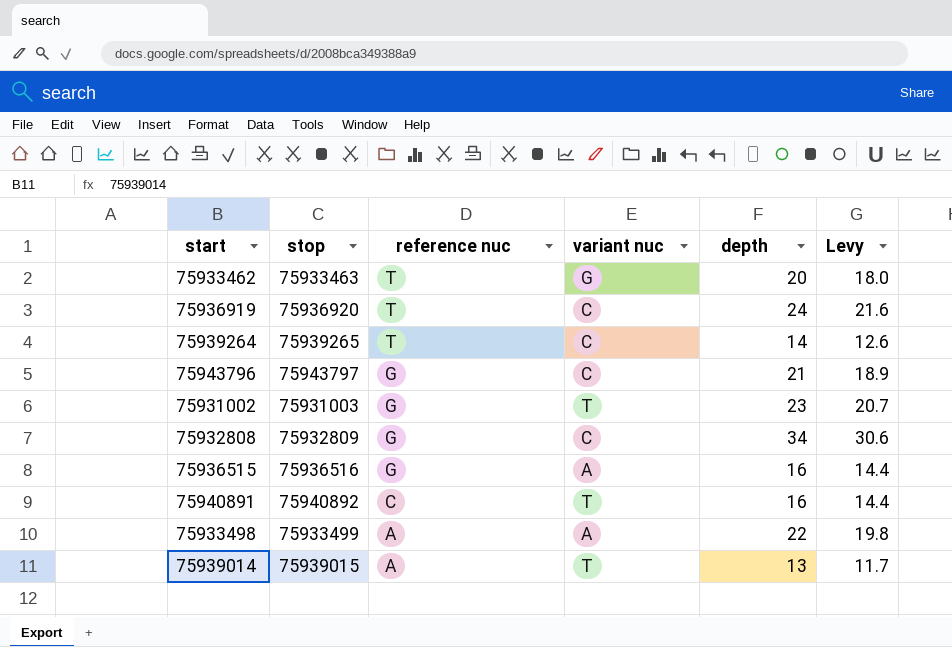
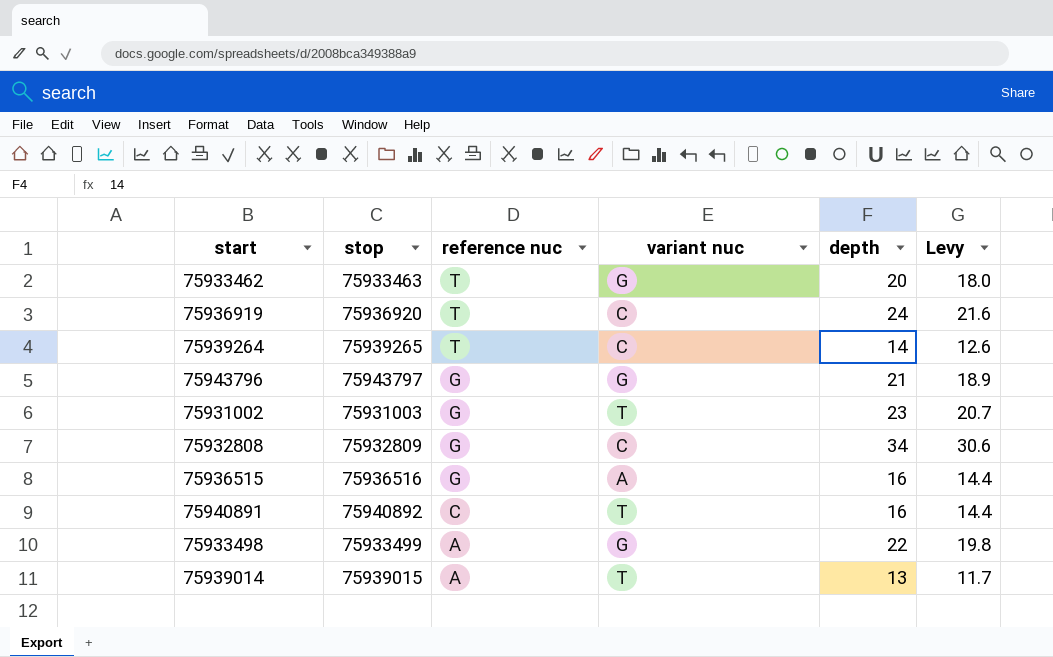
75943796 | variant nuc: C -> G
75933498 | variant nuc: A -> G

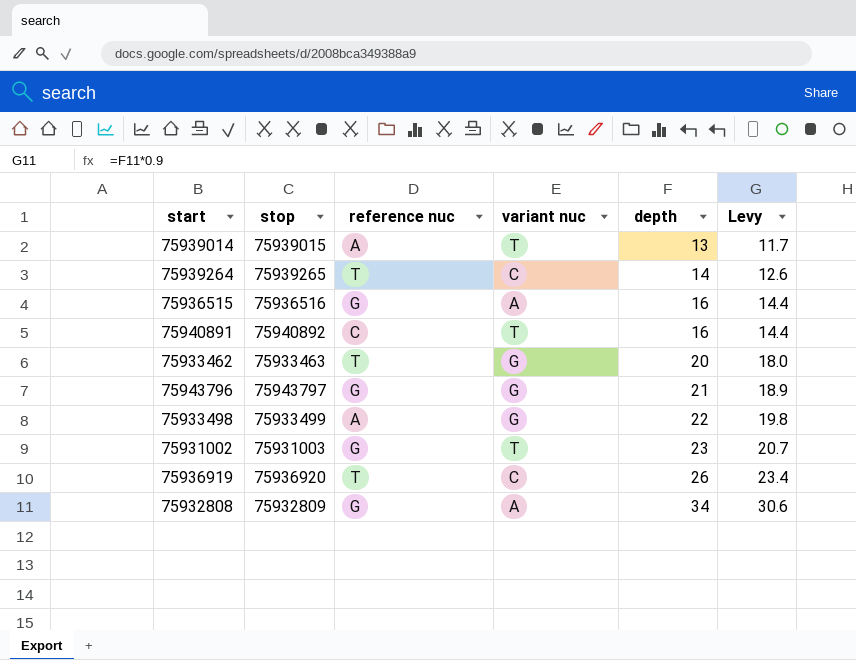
row order: reference nuc descending -> depth ascending
75936919 | depth: 24 -> 26
75936919 | Levy: 21.6 -> 23.4
75932808 | variant nuc: C -> A

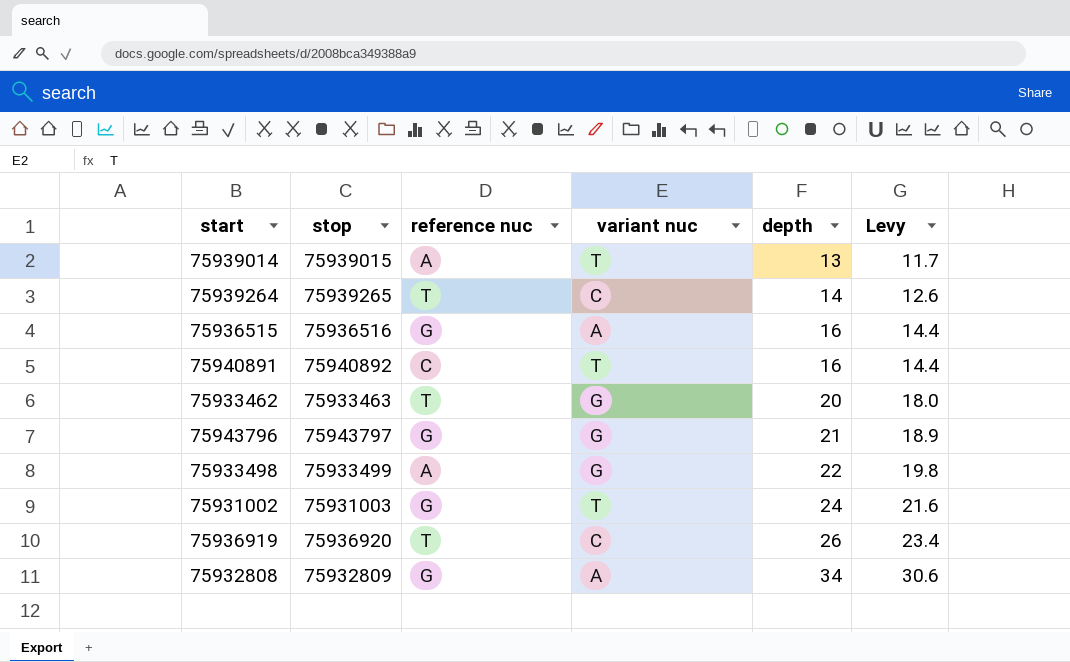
75931002 | depth: 23 -> 24
75931002 | Levy: 20.7 -> 21.6

